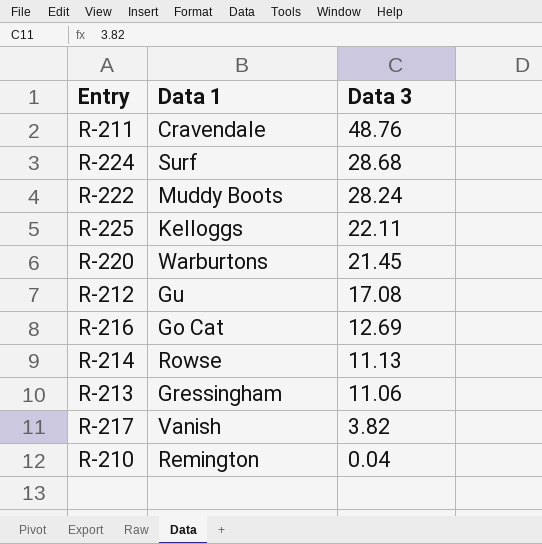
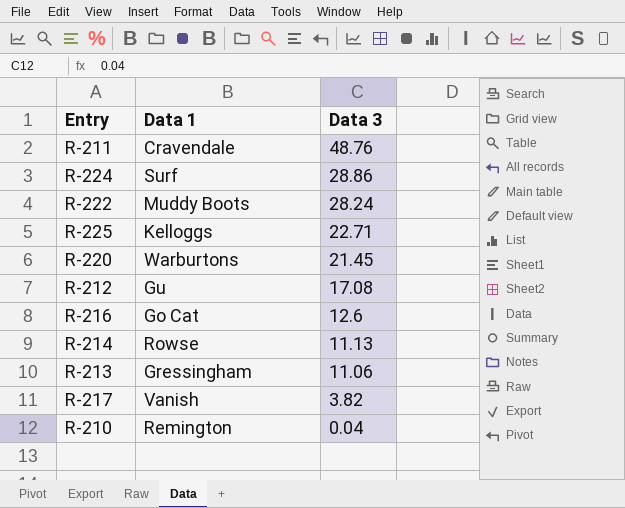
R-224 | Data 3: 28.68 -> 28.86
R-225 | Data 3: 22.11 -> 22.71
R-216 | Data 3: 12.69 -> 12.6

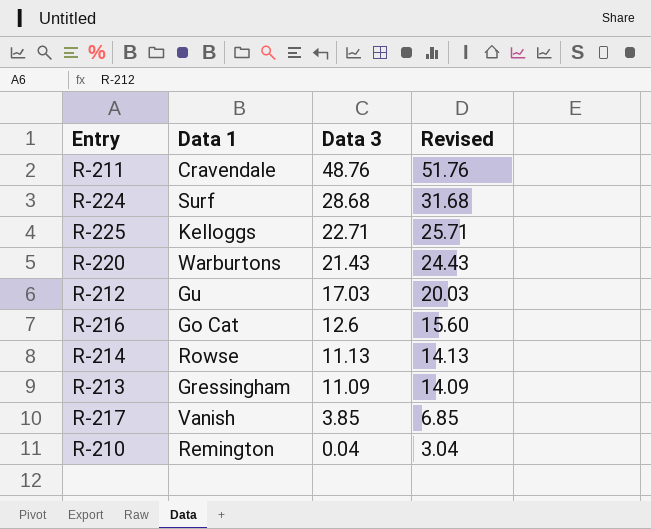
column Revised | formula: none -> [Data 3] + 3
row R-222: Muddy Boots | 28.24 -> none
R-224 | Data 3: 28.86 -> 28.68
R-220 | Data 3: 21.45 -> 21.43
R-212 | Data 3: 17.08 -> 17.03
R-213 | Data 3: 11.06 -> 11.09
R-217 | Data 3: 3.82 -> 3.85

